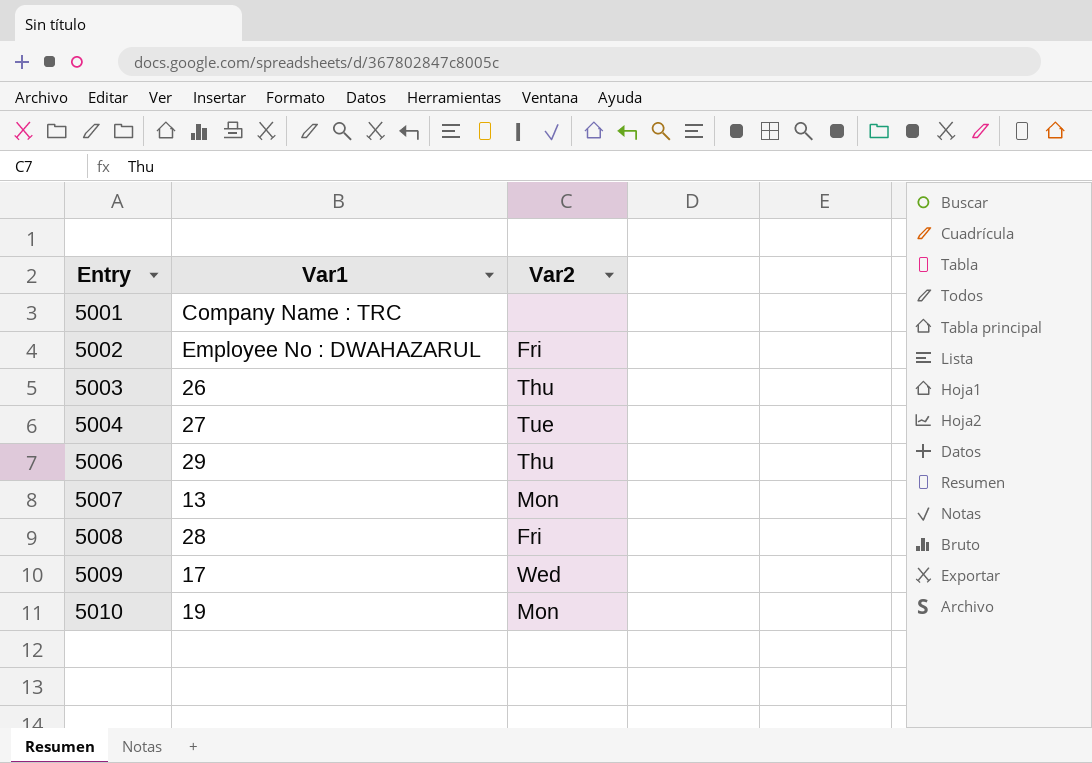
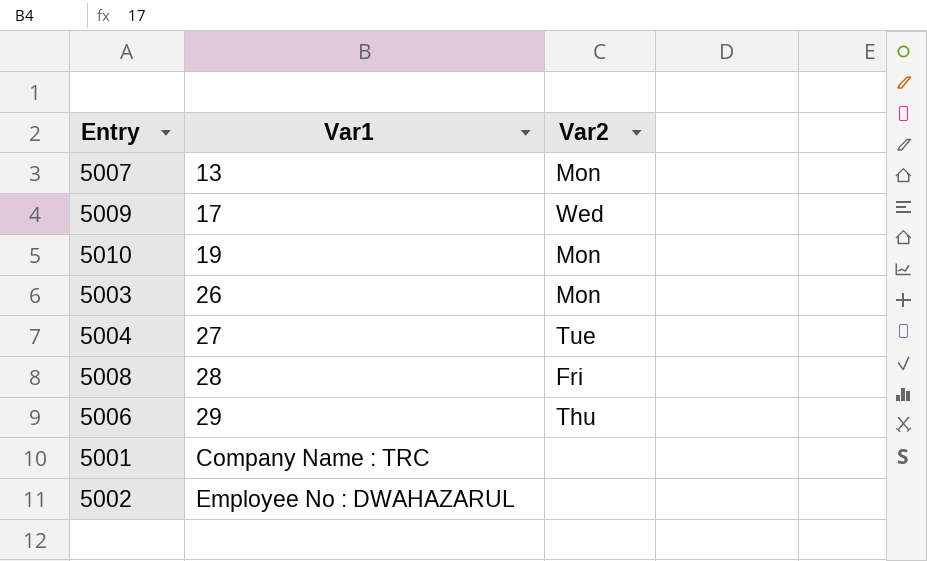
row order: Entry ascending -> Var1 ascending
5003 | Var2: Thu -> Mon
5002 | Var2: Fri -> none

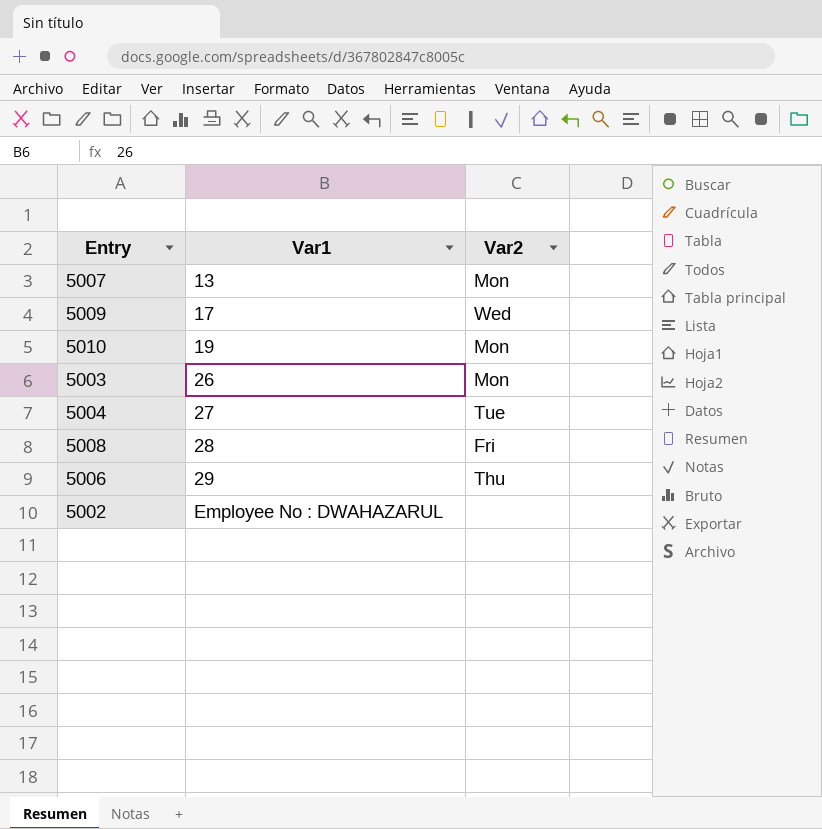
row 5001: Company Name : TRC | none -> none

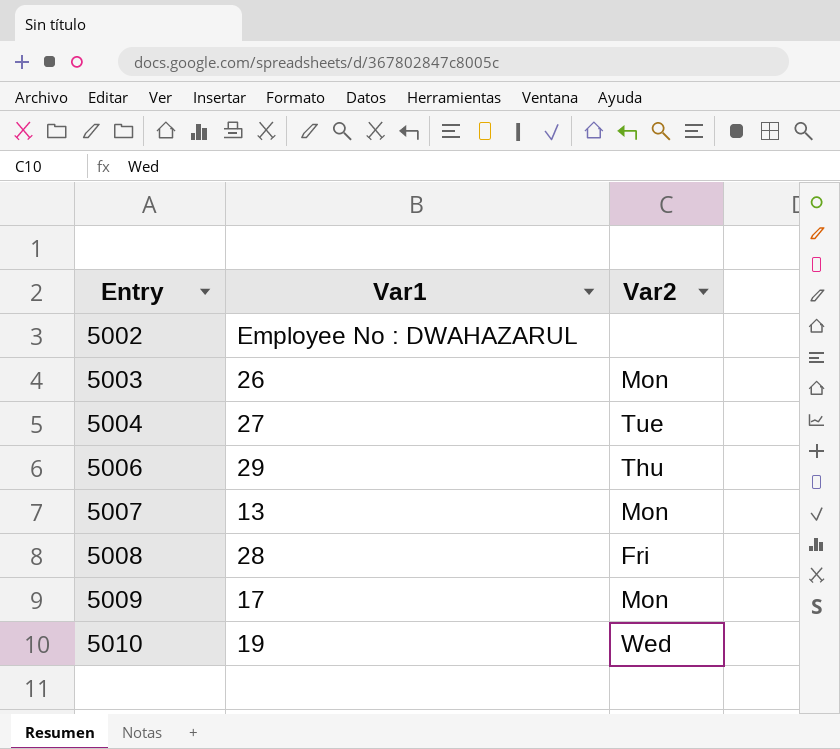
row order: Var1 ascending -> Entry ascending
5009 | Var2: Wed -> Mon
5010 | Var2: Mon -> Wed

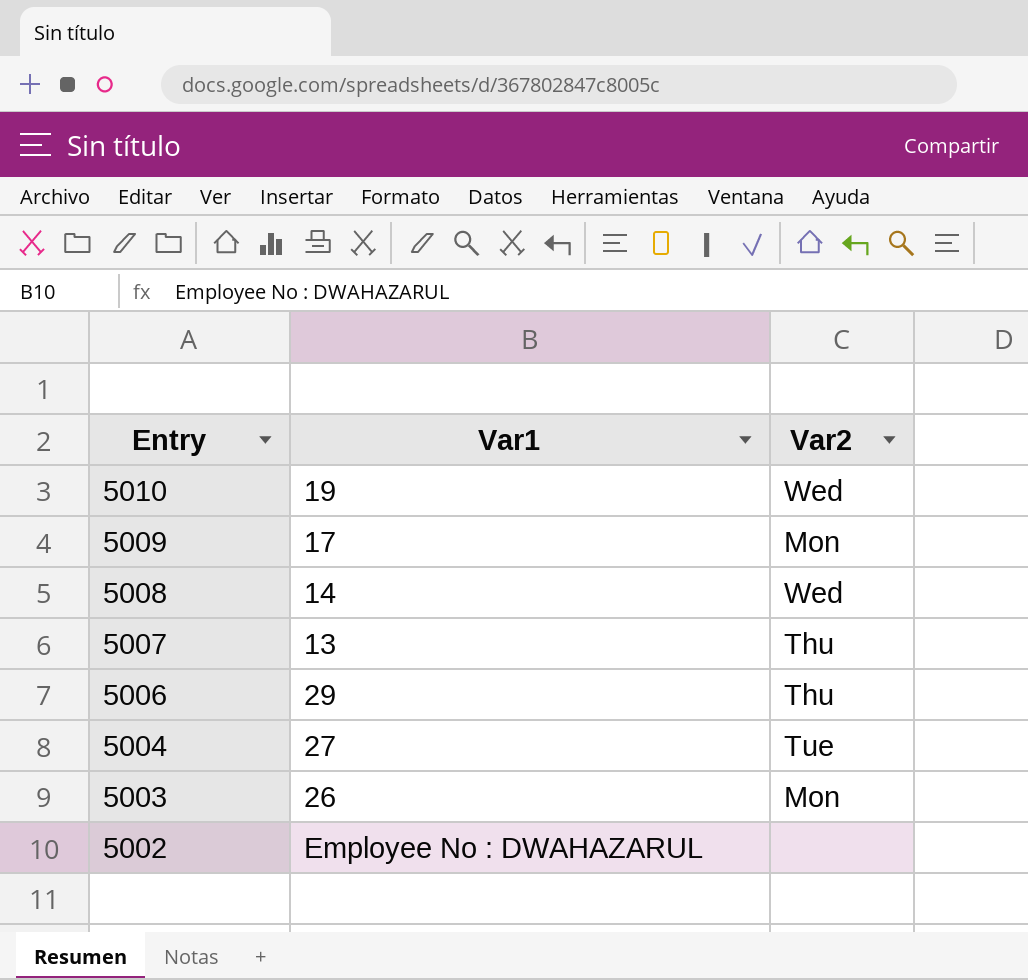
row order: Entry ascending -> Entry descending
5008 | Var1: 28 -> 14
5008 | Var2: Fri -> Wed
5007 | Var2: Mon -> Thu

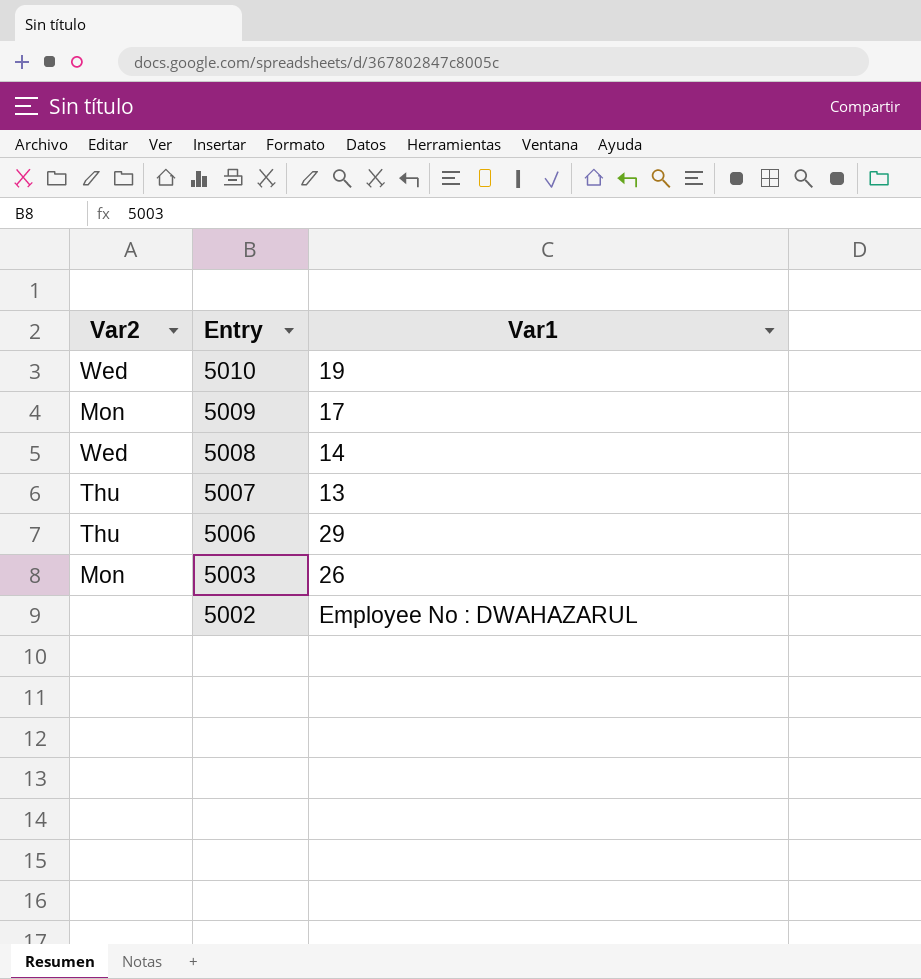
column Var2 | position: 3 -> 1
row 5004: 27 | Tue -> none

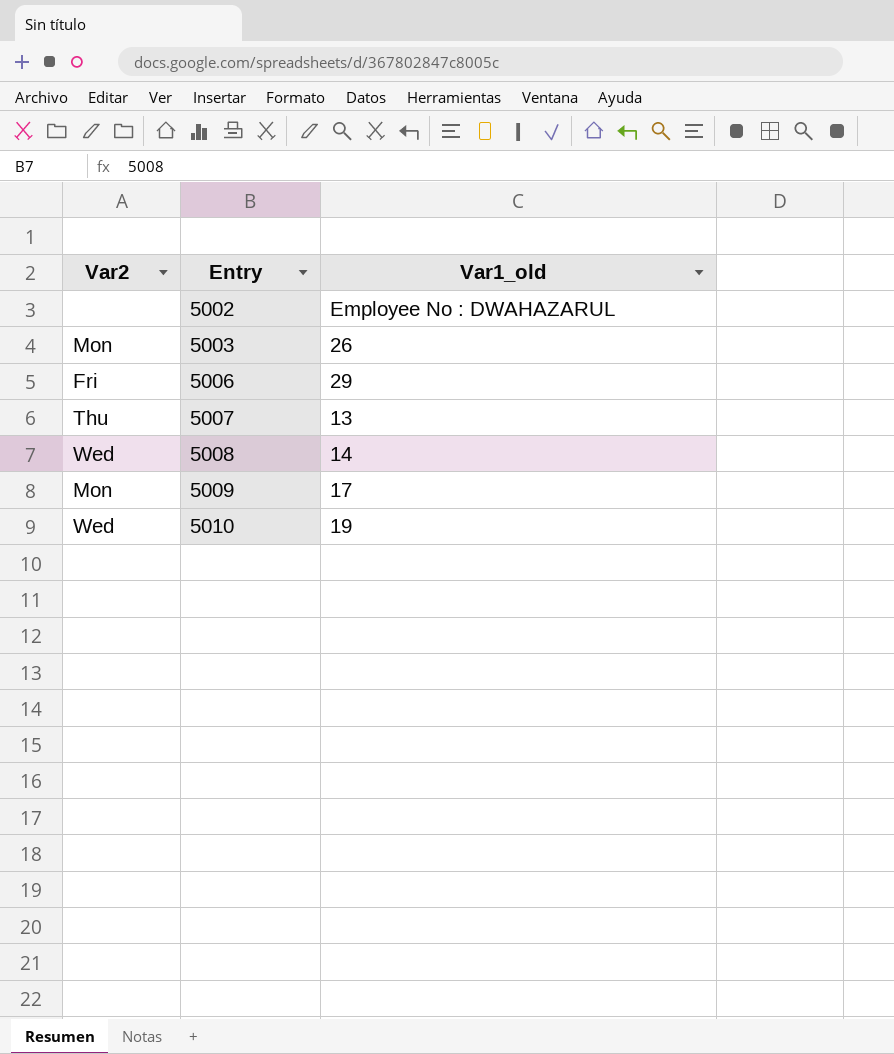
row order: Entry descending -> Entry ascending
column name: Var1 -> Var1_old
5006 | Var2: Thu -> Fri

